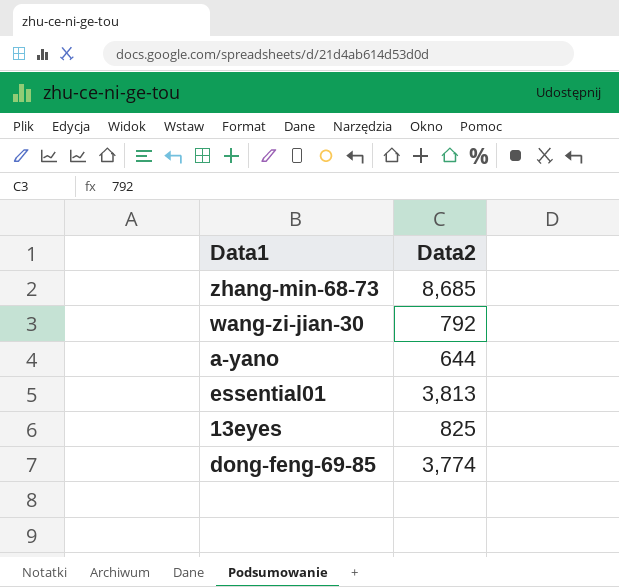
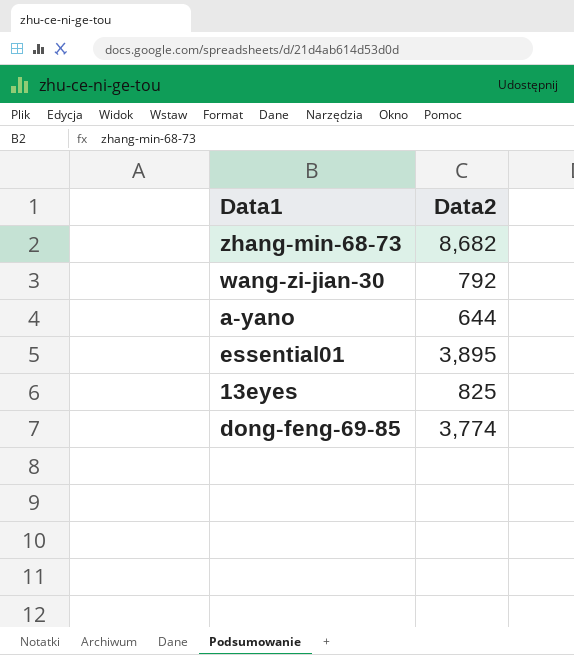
zhang-min-68-73 | Data2: 8,685 -> 8,682
essential01 | Data2: 3,813 -> 3,895

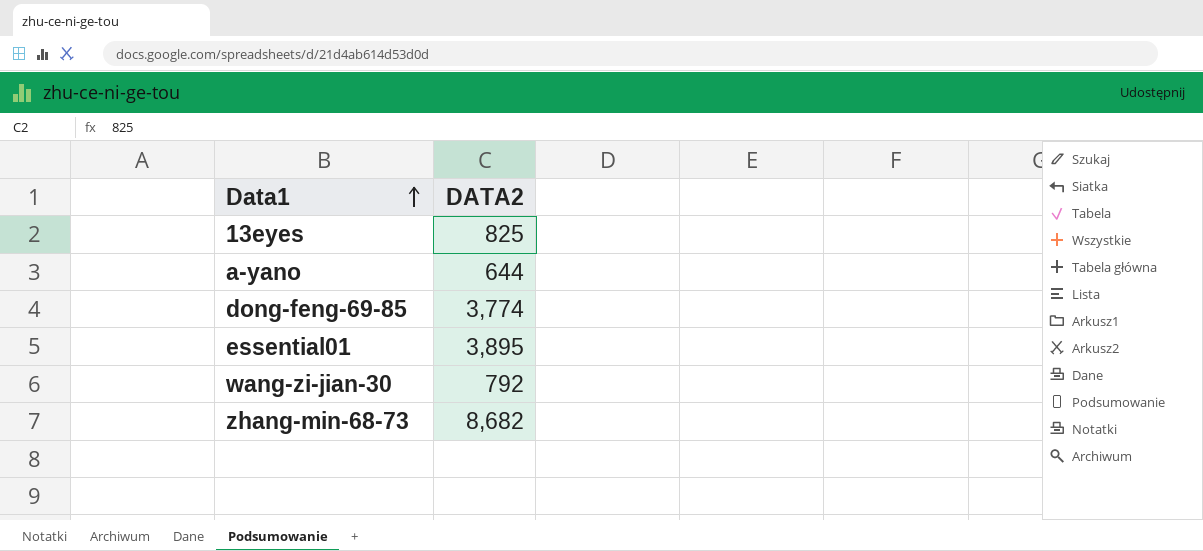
row order: none -> Data1 ascending
column name: Data2 -> DATA2

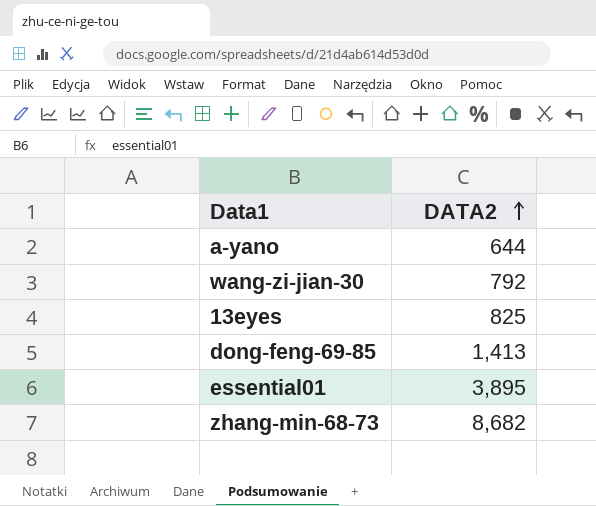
row order: Data1 ascending -> DATA2 ascending
dong-feng-69-85 | DATA2: 3,774 -> 1,413

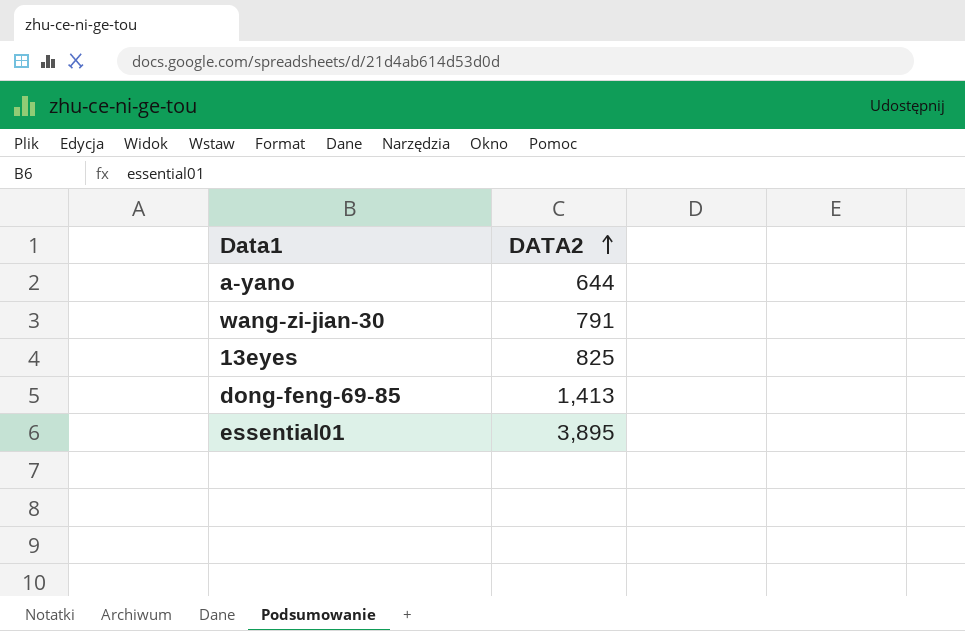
row zhang-min-68-73: 8,682 -> none
wang-zi-jian-30 | DATA2: 792 -> 791

